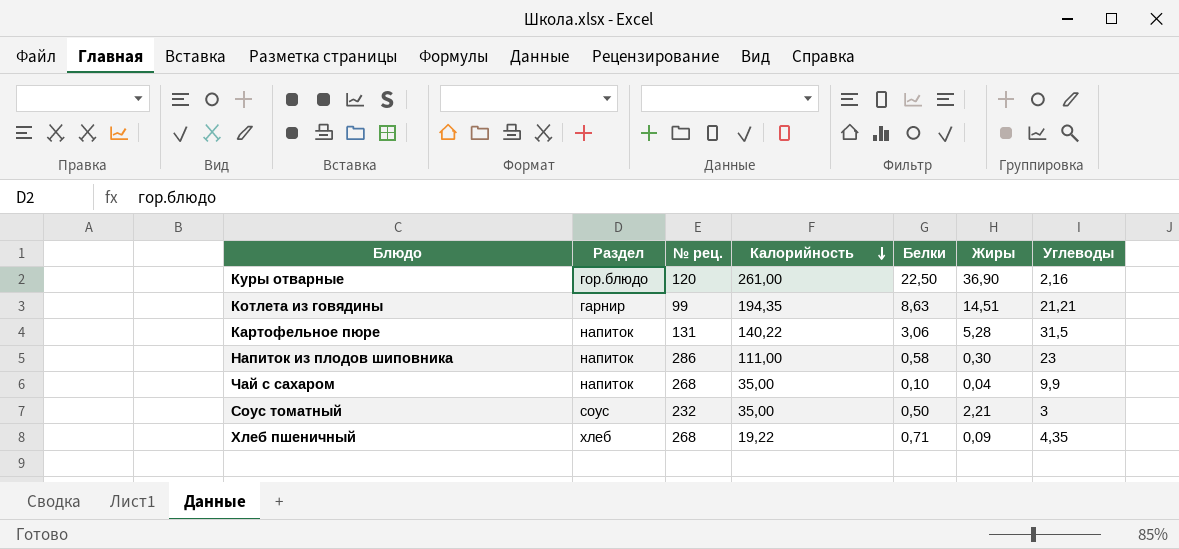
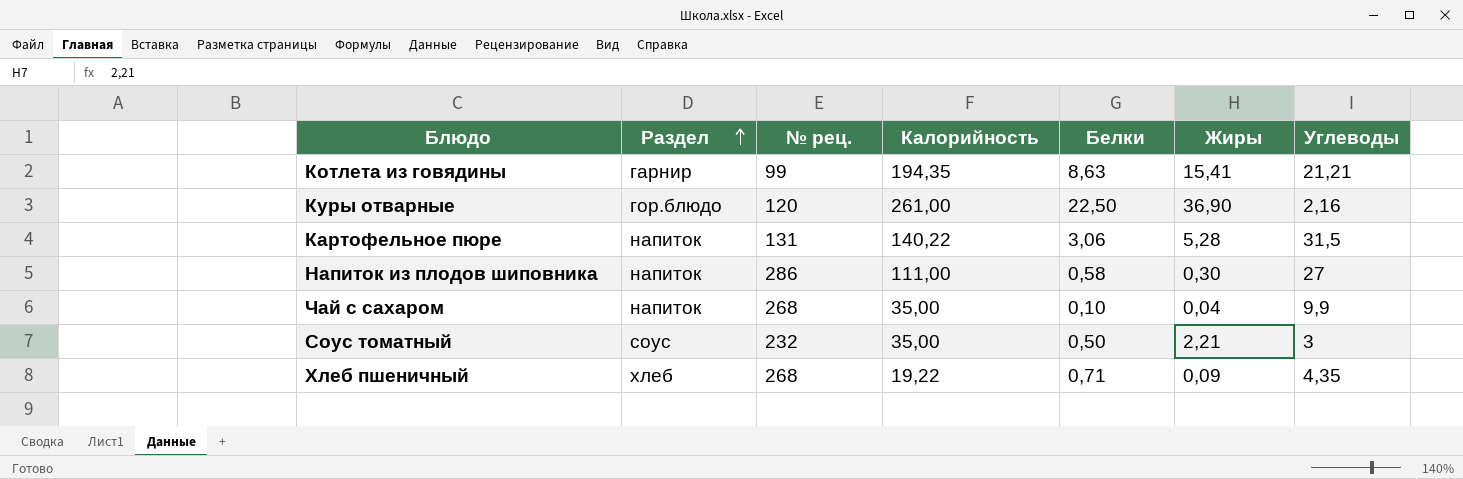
row order: Калорийность descending -> Раздел ascending
Котлета из говядины | Жиры: 14,51 -> 15,41
Напиток из плодов шиповника | Углеводы: 23 -> 27

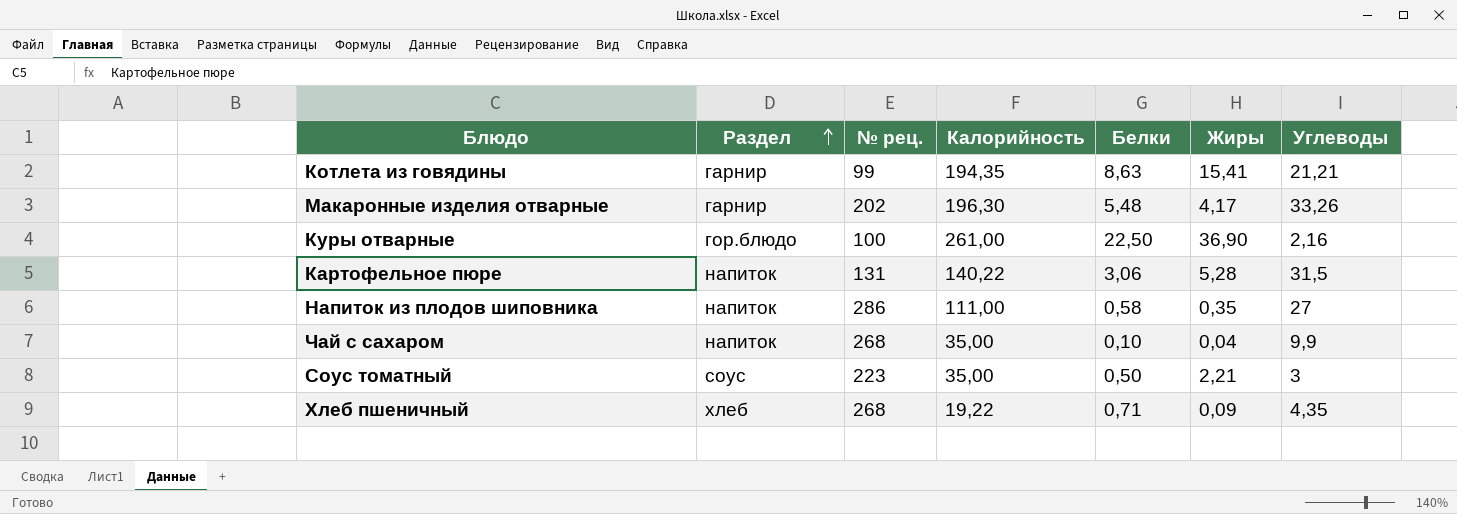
row Макаронные изделия отварные: none -> гарнир | 202 | 196,30 | 5,48 | 4,17 | 33,26
Куры отварные | № рец.: 120 -> 100
Напиток из плодов шиповника | Жиры: 0,30 -> 0,35
Соус томатный | № рец.: 232 -> 223

